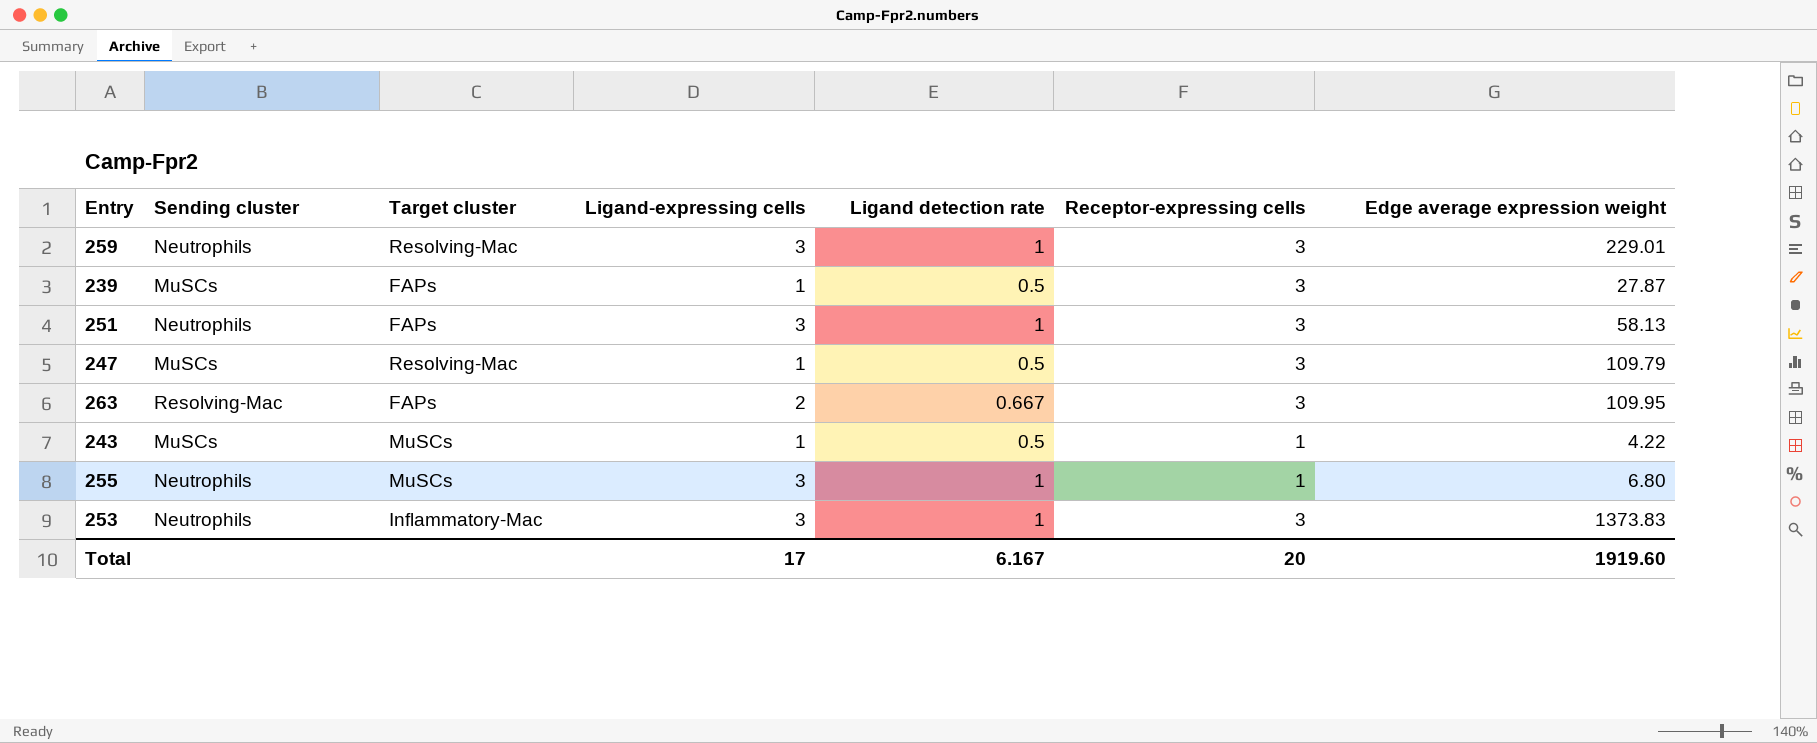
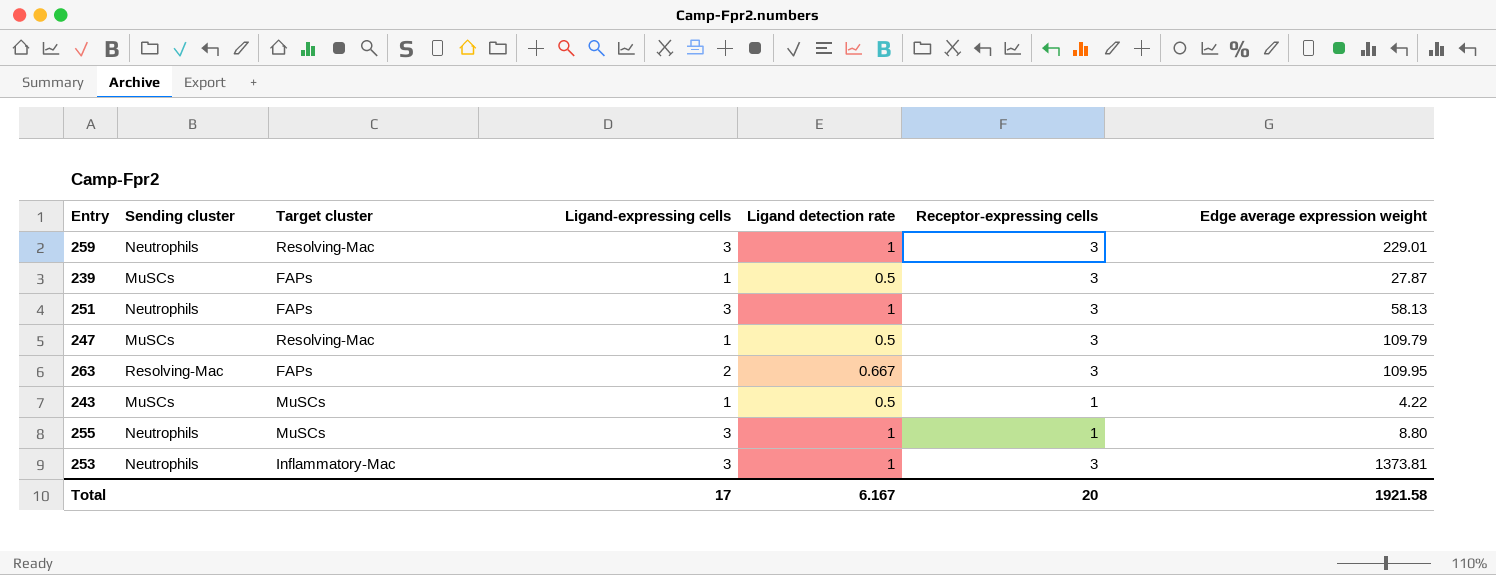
255 | Edge average expression weight: 6.80 -> 8.80
253 | Edge average expression weight: 1373.83 -> 1373.81
Total | Edge average expression weight: 1919.60 -> 1921.58

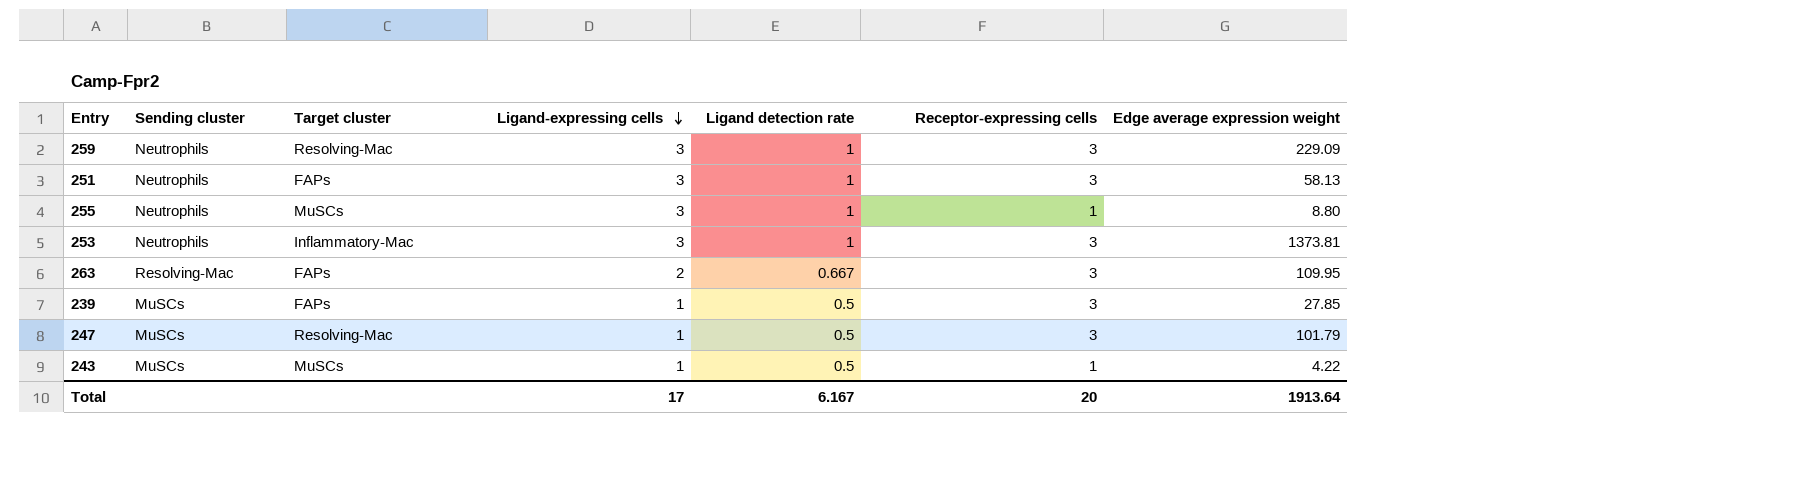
row order: none -> Ligand-expressing cells descending
259 | Edge average expression weight: 229.01 -> 229.09
239 | Edge average expression weight: 27.87 -> 27.85
247 | Edge average expression weight: 109.79 -> 101.79
Total | Edge average expression weight: 1921.58 -> 1913.64

